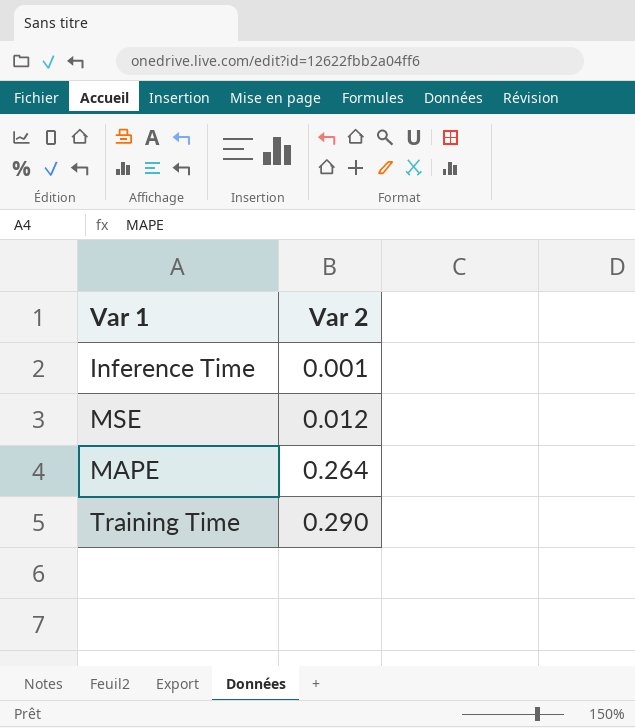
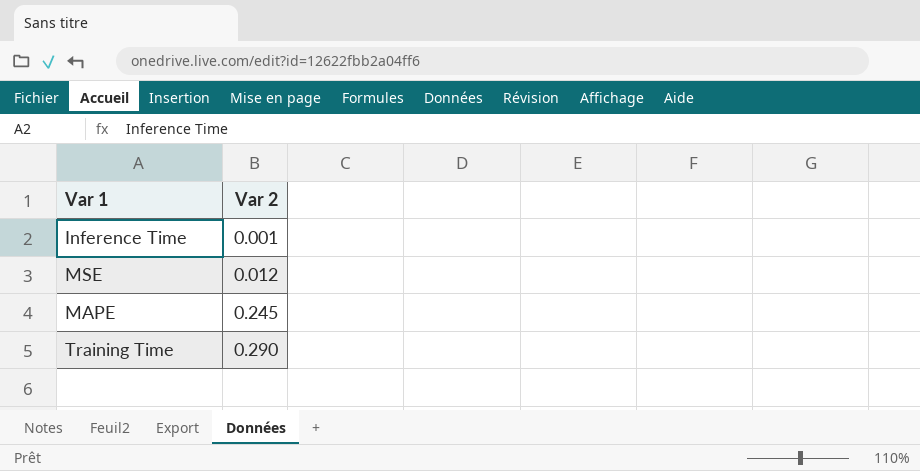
MAPE | Var 2: 0.264 -> 0.245

